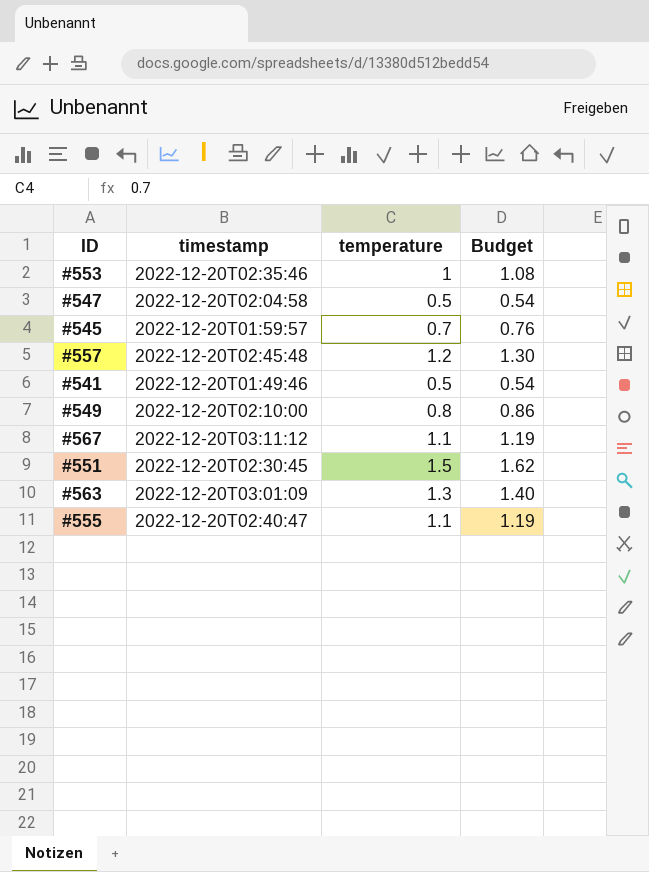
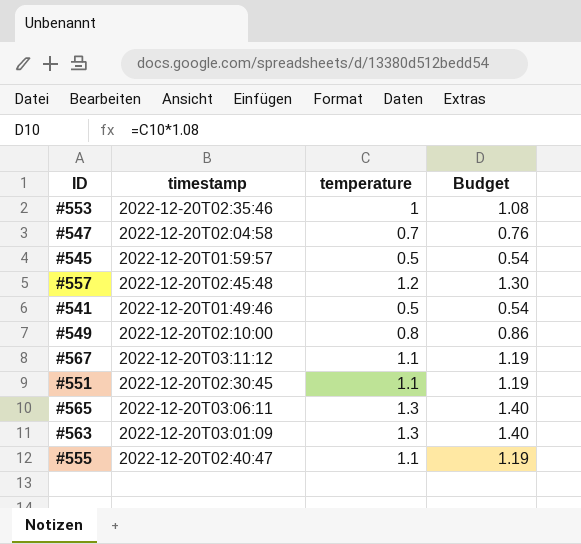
#547 | temperature: 0.5 -> 0.7
#547 | Budget: 0.54 -> 0.76
#545 | temperature: 0.7 -> 0.5
#545 | Budget: 0.76 -> 0.54
#551 | temperature: 1.5 -> 1.1
#551 | Budget: 1.62 -> 1.19
row #565: none -> 2022-12-20T03:06:11 | 1.3 | 1.40

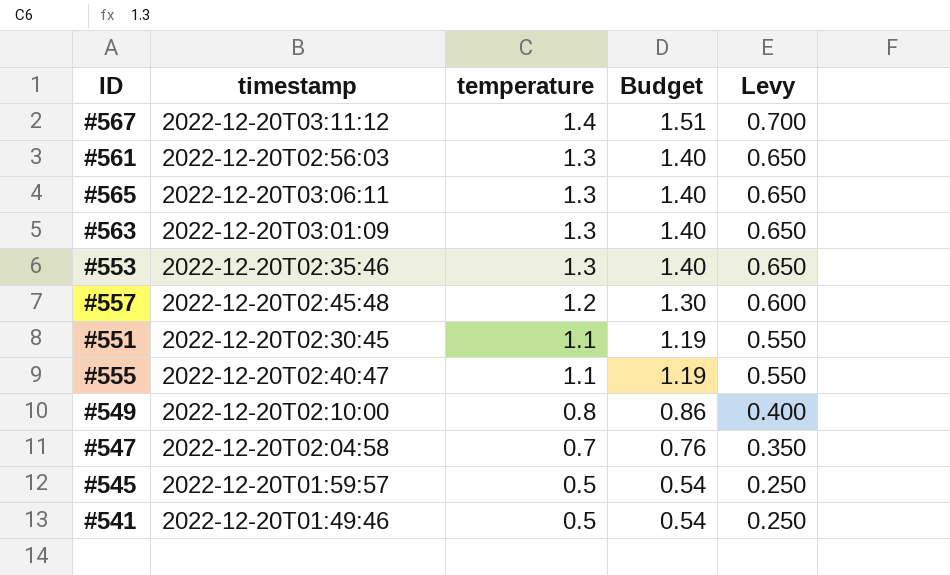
row order: none -> temperature descending
column Levy | formula: none -> [temperature] * 0.5
#567 | temperature: 1.1 -> 1.4
#567 | Budget: 1.19 -> 1.51
row #561: none -> 2022-12-20T02:56:03 | 1.3 | 1.40 | 0.650
#553 | temperature: 1 -> 1.3
#553 | Budget: 1.08 -> 1.40

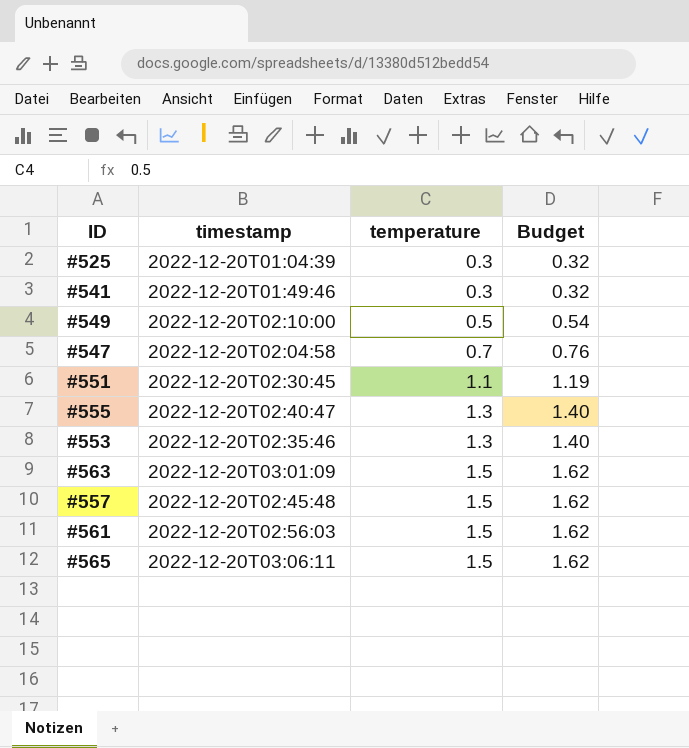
row order: temperature descending -> temperature ascending
column Levy | formula: [temperature] * 0.5 -> none
row #567: 2022-12-20T03:11:12 | 1.4 | 1.51 | 0.700 -> none
row #545: 2022-12-20T01:59:57 | 0.5 | 0.54 | 0.250 -> none
row #525: none -> 2022-12-20T01:04:39 | 0.3 | 0.32
#541 | temperature: 0.5 -> 0.3
#541 | Budget: 0.54 -> 0.32
#549 | temperature: 0.8 -> 0.5
#549 | Budget: 0.86 -> 0.54
#555 | temperature: 1.1 -> 1.3
#555 | Budget: 1.19 -> 1.40
#563 | temperature: 1.3 -> 1.5
#563 | Budget: 1.40 -> 1.62
#557 | temperature: 1.2 -> 1.5
#557 | Budget: 1.30 -> 1.62
#561 | temperature: 1.3 -> 1.5
#561 | Budget: 1.40 -> 1.62
#565 | temperature: 1.3 -> 1.5
#565 | Budget: 1.40 -> 1.62

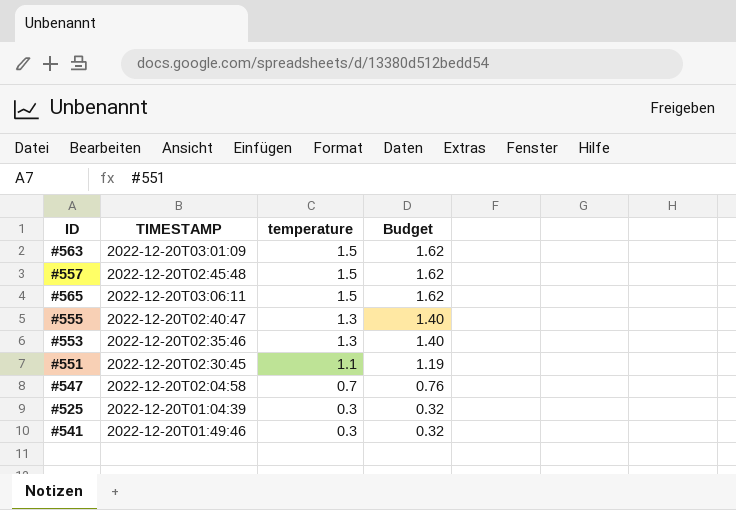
row order: temperature ascending -> temperature descending
column name: timestamp -> TIMESTAMP
row #549: 2022-12-20T02:10:00 | 0.5 | 0.54 -> none
row #561: 2022-12-20T02:56:03 | 1.5 | 1.62 -> none

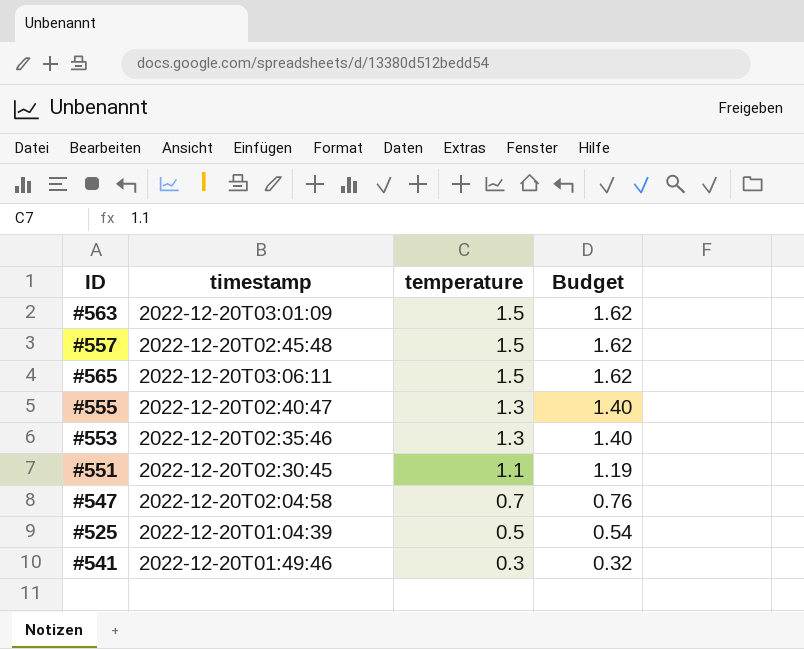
column name: TIMESTAMP -> timestamp
#525 | temperature: 0.3 -> 0.5
#525 | Budget: 0.32 -> 0.54

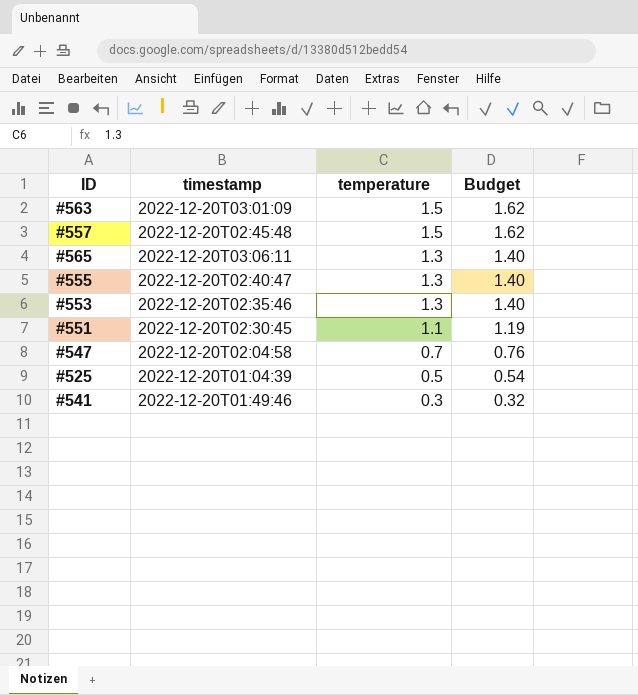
#565 | temperature: 1.5 -> 1.3
#565 | Budget: 1.62 -> 1.40

